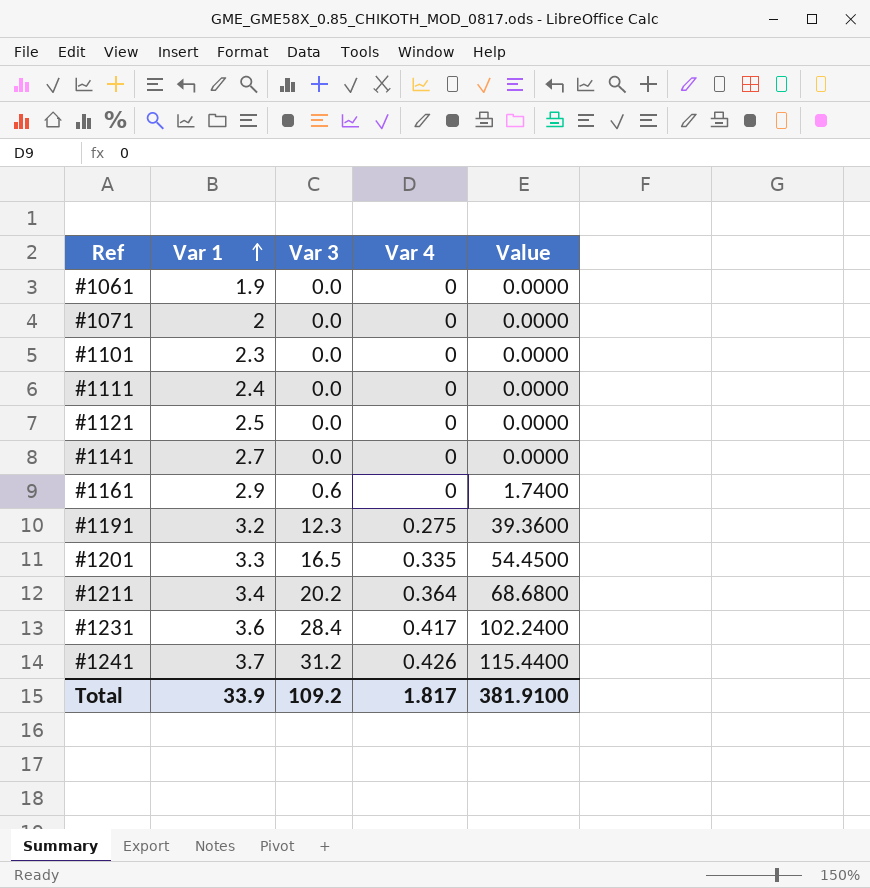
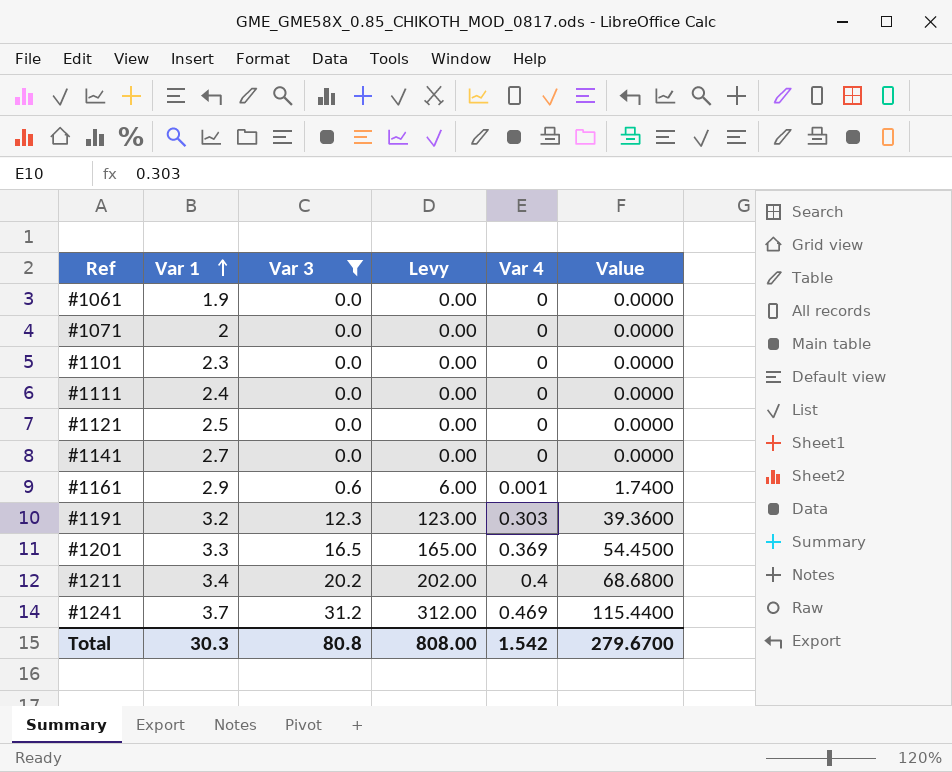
filter: none -> Var 3 != 28.4
column Levy | formula: none -> [Var 3] * 10
#1161 | Var 4: 0 -> 0.001
#1191 | Var 4: 0.275 -> 0.303
#1201 | Var 4: 0.335 -> 0.369
#1211 | Var 4: 0.364 -> 0.4
#1241 | Var 4: 0.426 -> 0.469
Total | Var 1: 33.9 -> 30.3
Total | Var 3: 109.2 -> 80.8
Total | Var 4: 1.817 -> 1.542
Total | Value: 381.9100 -> 279.6700

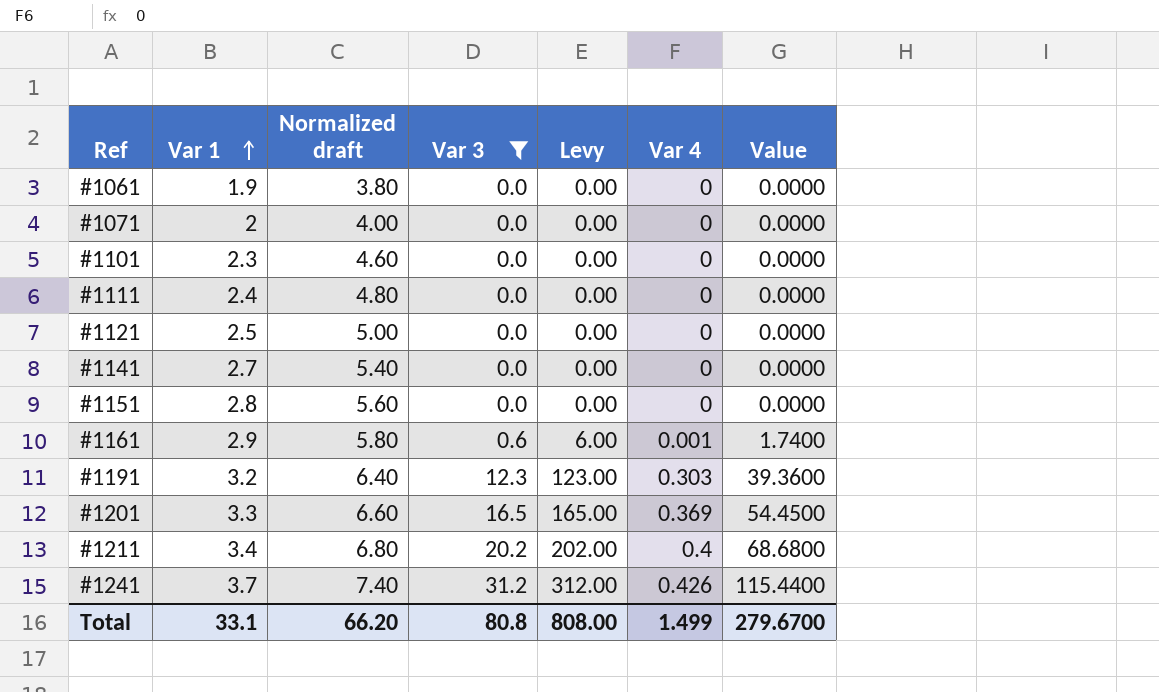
column Normalized draft | formula: none -> [Var 1] * 2
row #1151: none -> 2.8 | 5.60 | 0.0 | 0.00 | 0 | 0.0000
#1241 | Var 4: 0.469 -> 0.426
Total | Var 1: 30.3 -> 33.1
Total | Var 4: 1.542 -> 1.499

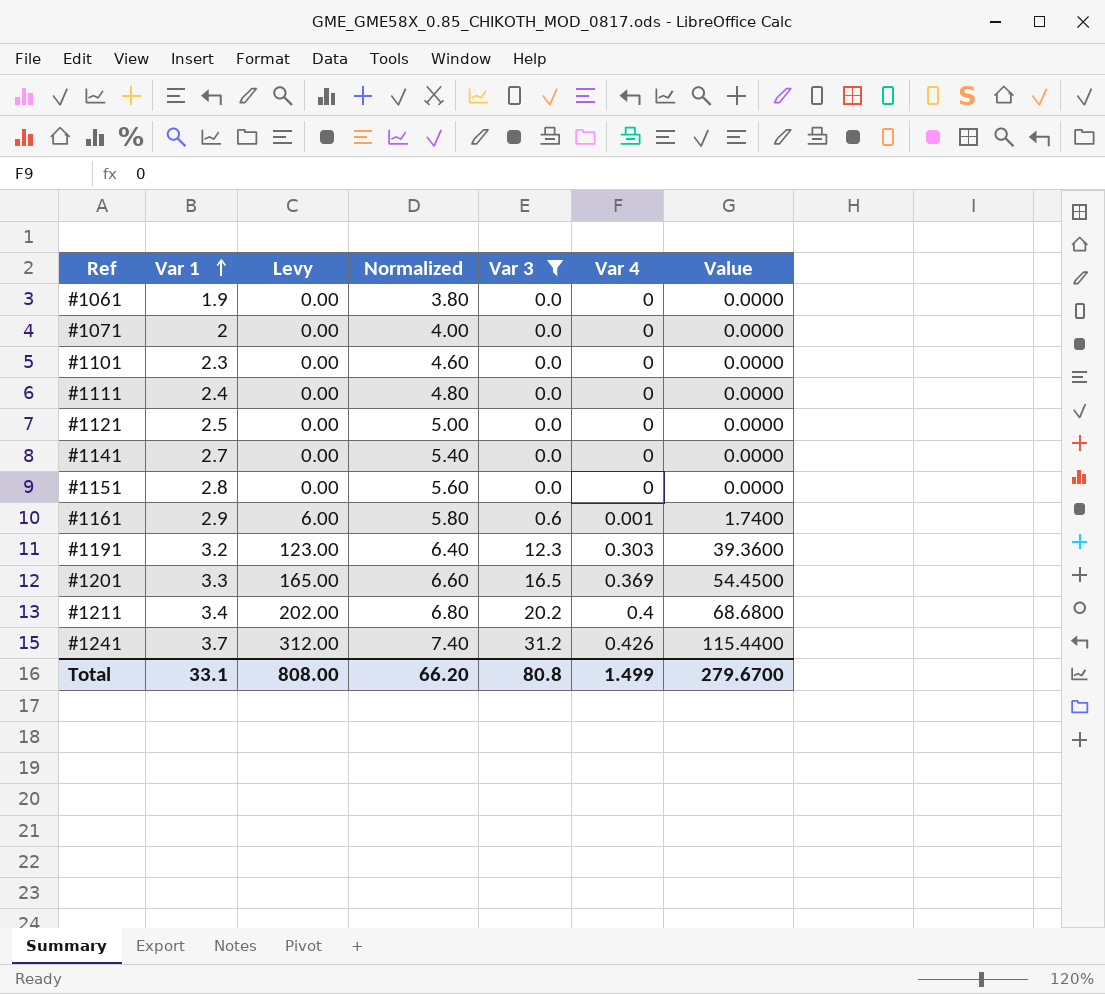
column Levy | position: 5 -> 3
column name: Normalized draft -> Normalized

